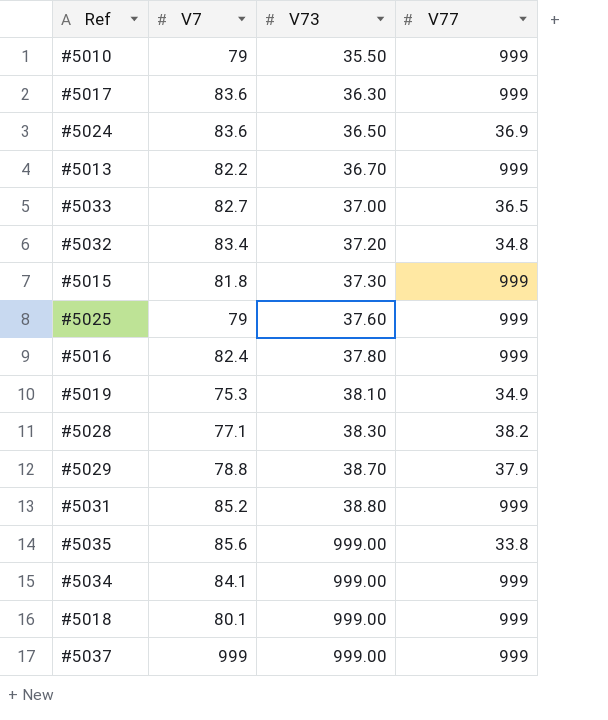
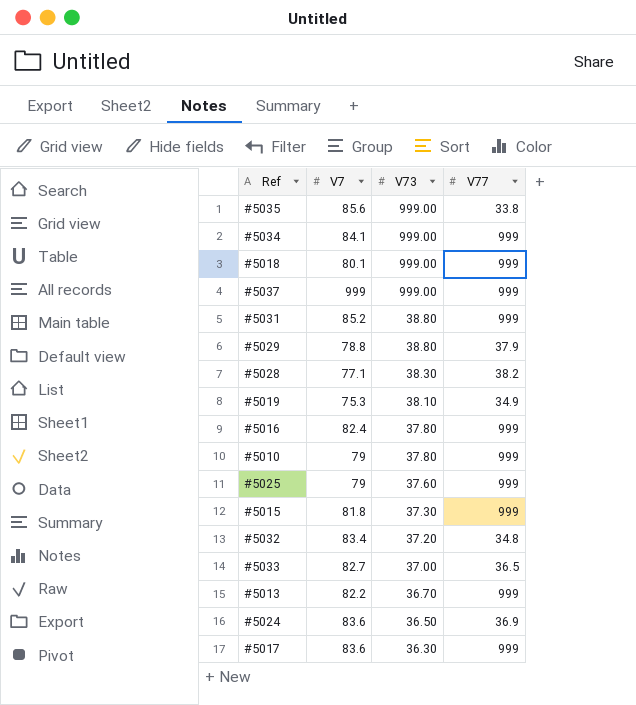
row order: V73 ascending -> V73 descending
#5029 | V73: 38.70 -> 38.80
#5010 | V73: 35.50 -> 37.80

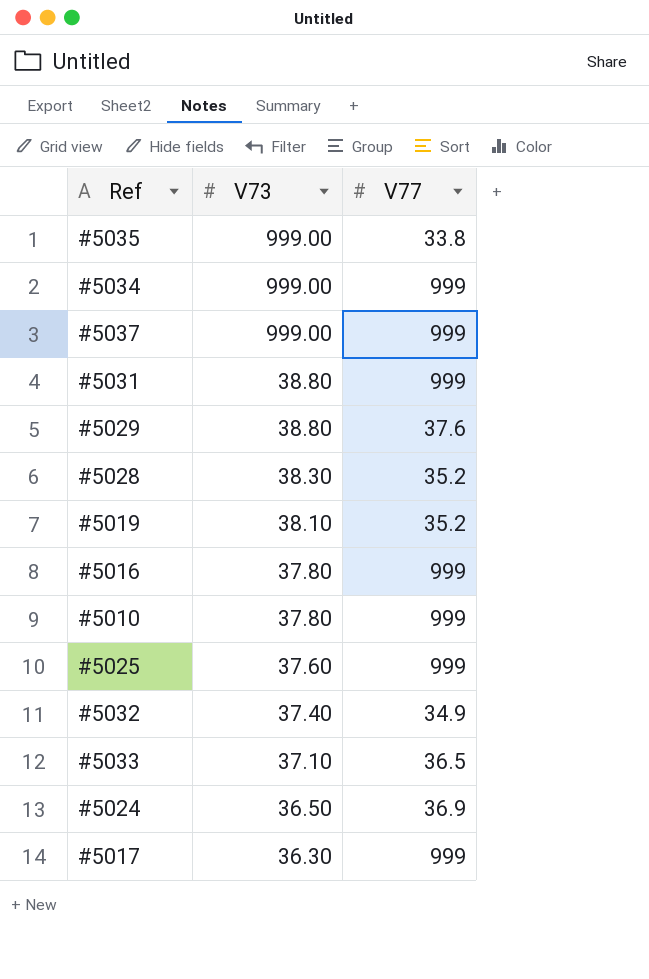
column V7 | position: 2 -> none
row #5018: 80.1 | 999.00 | 999 -> none
row #5015: 81.8 | 37.30 | 999 -> none
row #5013: 82.2 | 36.70 | 999 -> none
#5029 | V77: 37.9 -> 37.6
#5028 | V77: 38.2 -> 35.2
#5019 | V77: 34.9 -> 35.2
#5032 | V73: 37.20 -> 37.40
#5032 | V77: 34.8 -> 34.9
#5033 | V73: 37.00 -> 37.10

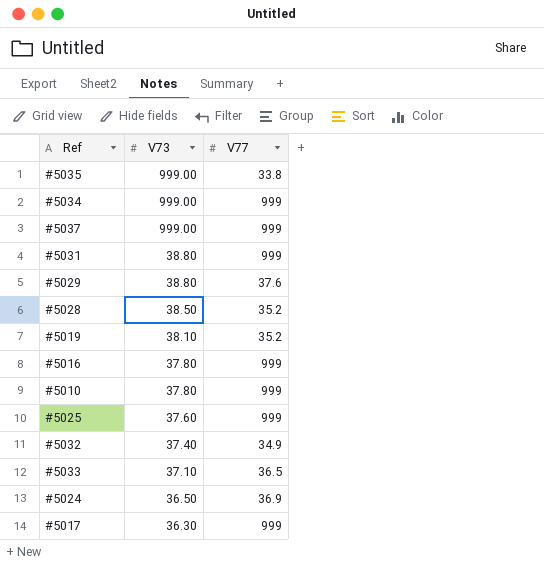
#5028 | V73: 38.30 -> 38.50

